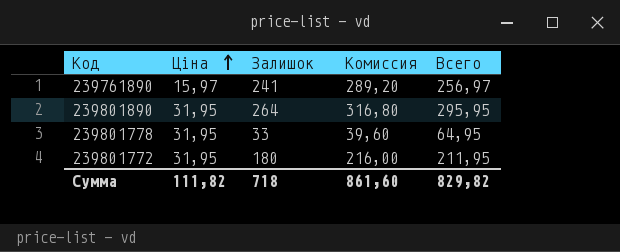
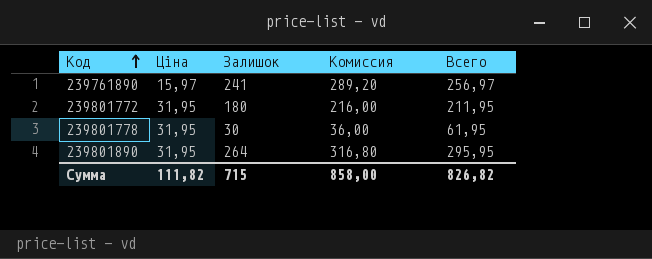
row order: Ціна ascending -> Код ascending
239801778 | Залишок: 33 -> 30
239801778 | Комиссия: 39,60 -> 36,00
239801778 | Всего: 64,95 -> 61,95
Сумма | Залишок: 718 -> 715
Сумма | Комиссия: 861,60 -> 858,00
Сумма | Всего: 829,82 -> 826,82

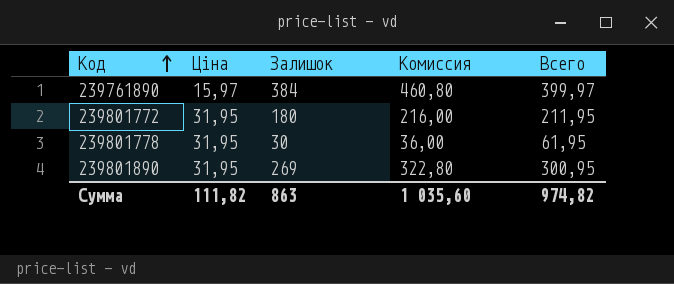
239761890 | Залишок: 241 -> 384
239761890 | Комиссия: 289,20 -> 460,80
239761890 | Всего: 256,97 -> 399,97
239801890 | Залишок: 264 -> 269
239801890 | Комиссия: 316,80 -> 322,80
239801890 | Всего: 295,95 -> 300,95
Сумма | Залишок: 715 -> 863
Сумма | Комиссия: 858,00 -> 1 035,60
Сумма | Всего: 826,82 -> 974,82

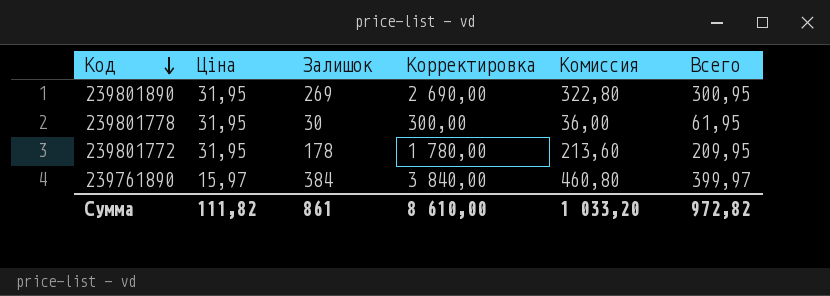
row order: Код ascending -> Код descending
column Корректировка | formula: none -> [Залишок] * 10
239801772 | Залишок: 180 -> 178
239801772 | Комиссия: 216,00 -> 213,60
239801772 | Всего: 211,95 -> 209,95
Сумма | Залишок: 863 -> 861
Сумма | Комиссия: 1 035,60 -> 1 033,20
Сумма | Всего: 974,82 -> 972,82

